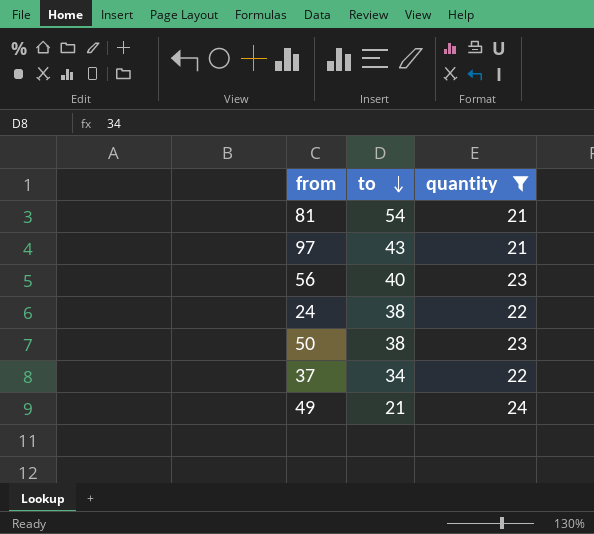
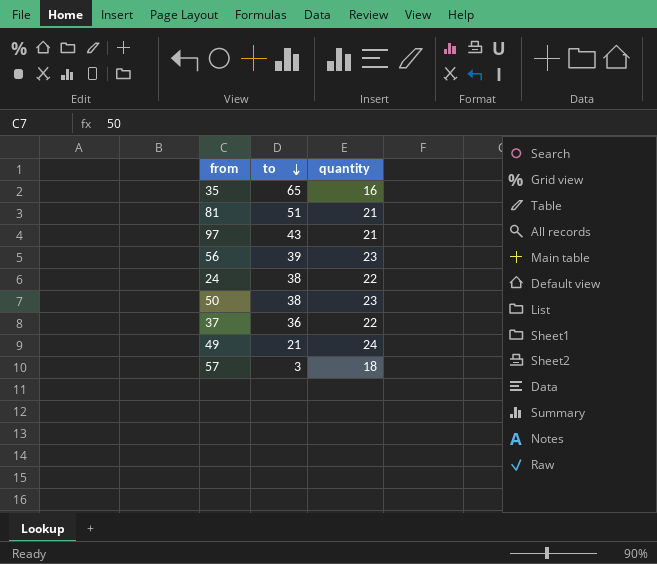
filter: quantity >= 21 -> none
81 | to: 54 -> 51
56 | to: 40 -> 39
37 | to: 34 -> 36

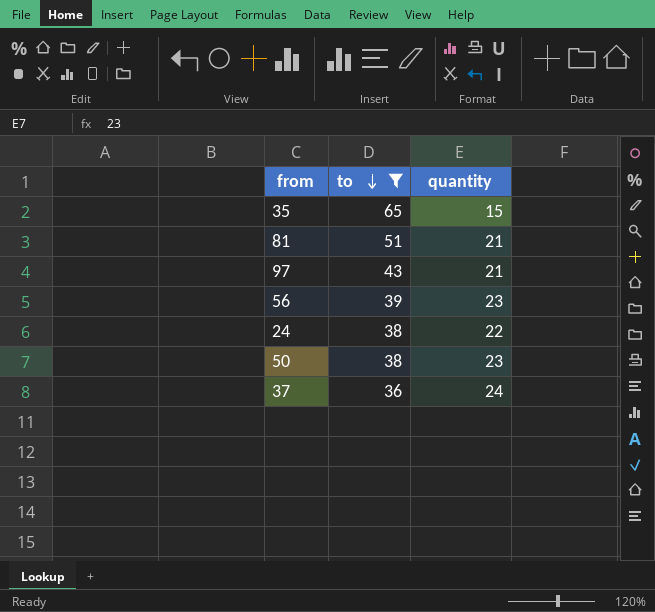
filter: none -> to >= 36
35 | quantity: 16 -> 15
37 | quantity: 22 -> 24

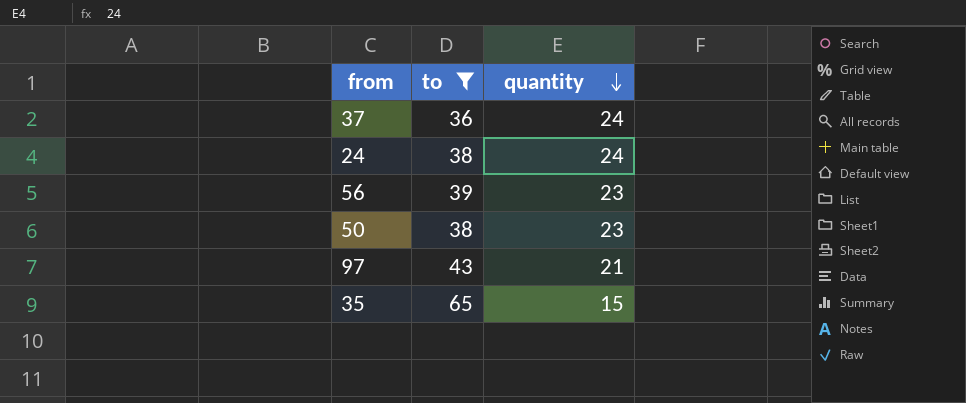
row order: to descending -> quantity descending
row 81: 51 | 21 -> none
24 | quantity: 22 -> 24

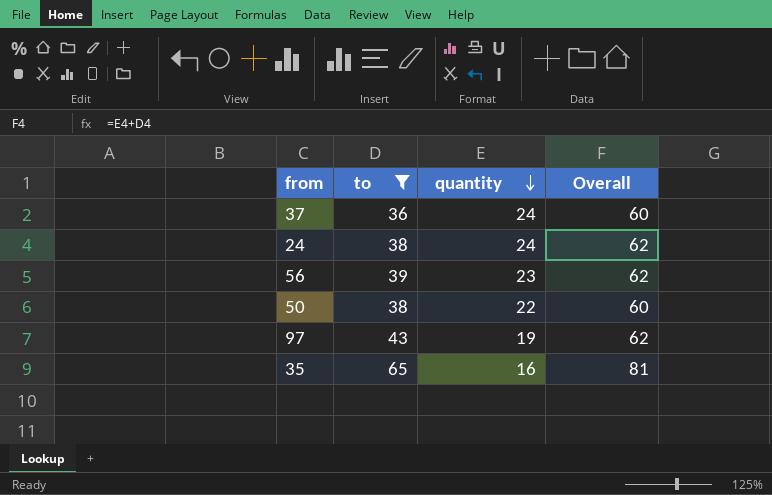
column Overall | formula: none -> [to] + [quantity]
50 | quantity: 23 -> 22
97 | quantity: 21 -> 19
35 | quantity: 15 -> 16

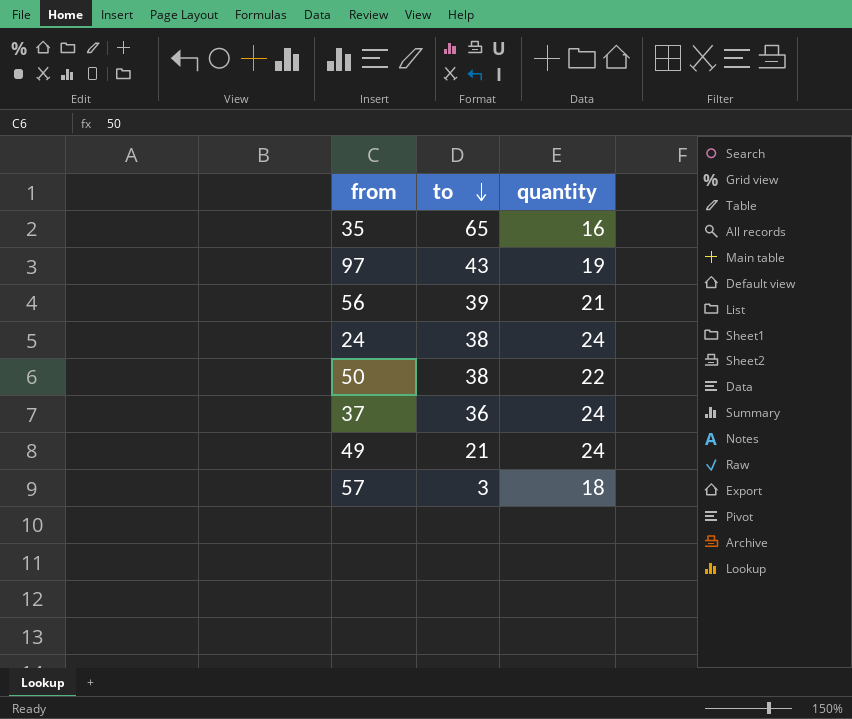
filter: to >= 36 -> none
row order: quantity descending -> to descending
column Overall | formula: [to] + [quantity] -> none
56 | quantity: 23 -> 21

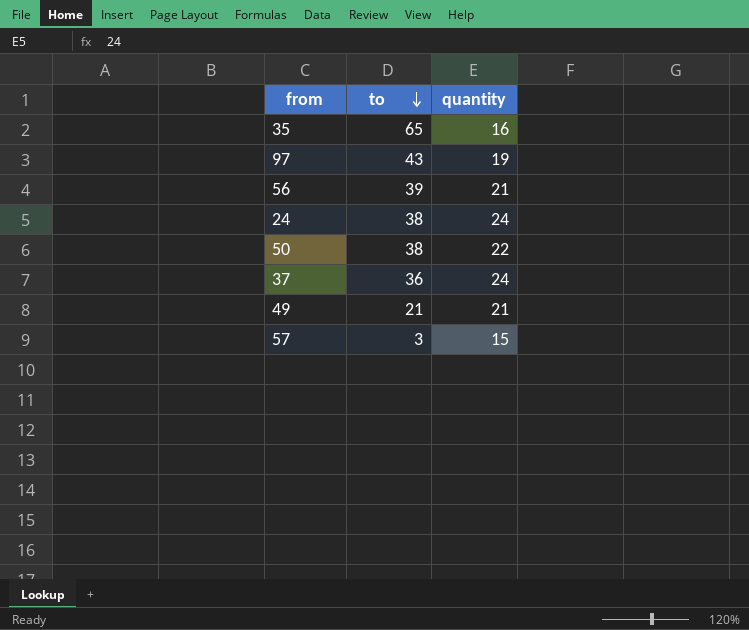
49 | quantity: 24 -> 21
57 | quantity: 18 -> 15

